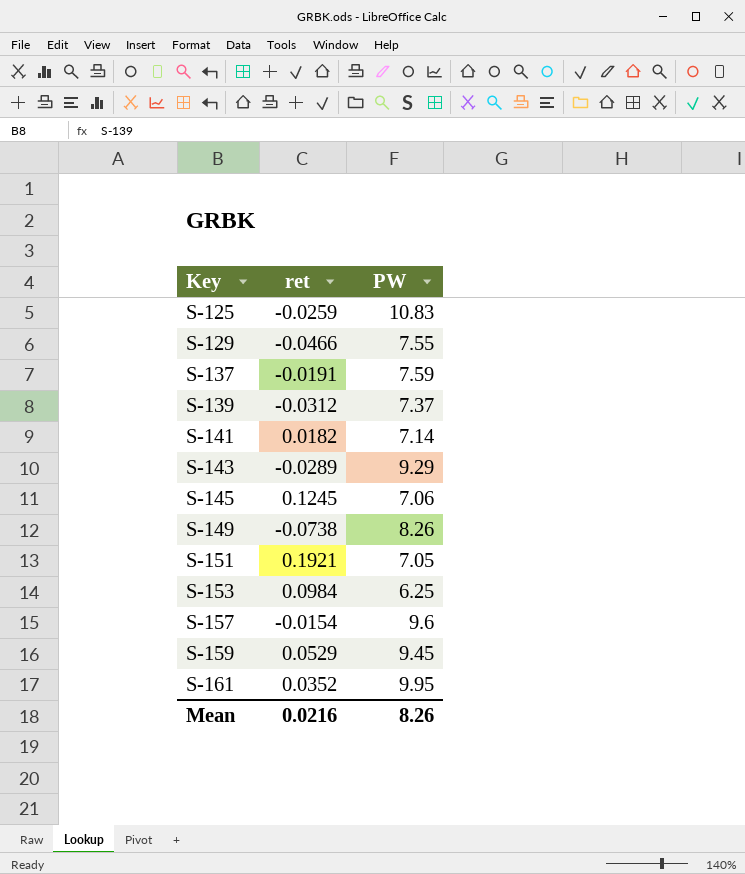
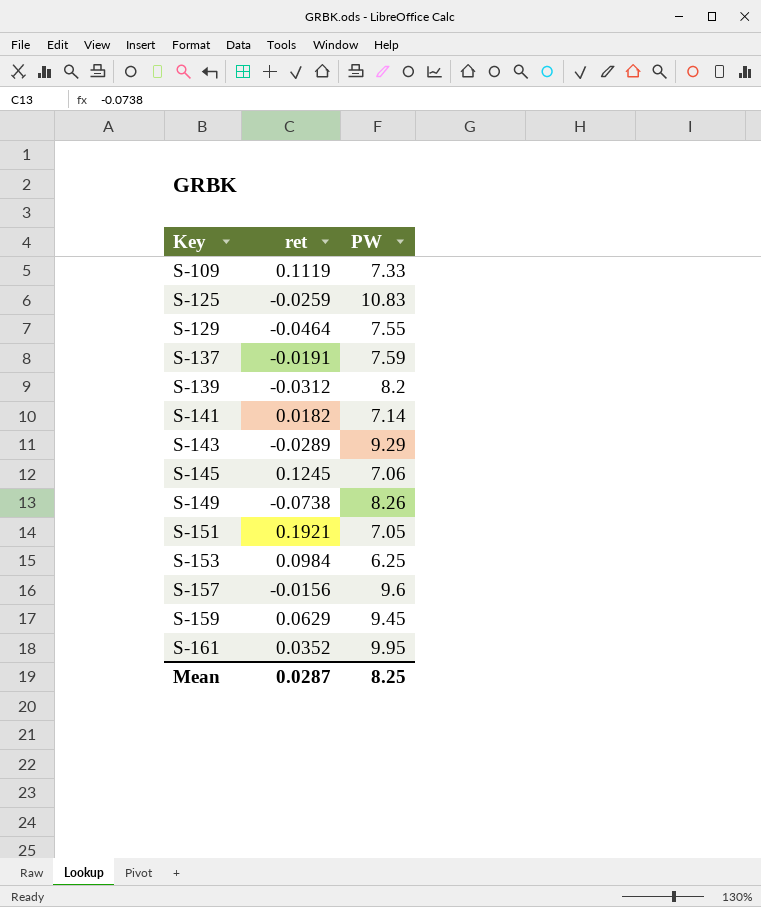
row S-109: none -> 0.1119 | 7.33
S-129 | ret: -0.0466 -> -0.0464
S-139 | PW: 7.37 -> 8.2
S-157 | ret: -0.0154 -> -0.0156
S-159 | ret: 0.0529 -> 0.0629
Mean | ret: 0.0216 -> 0.0287
Mean | PW: 8.26 -> 8.25

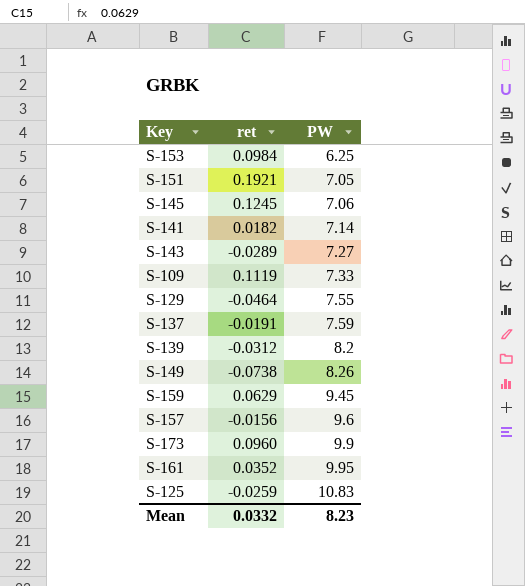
row order: Key ascending -> PW ascending
S-143 | PW: 9.29 -> 7.27
row S-173: none -> 0.0960 | 9.9
Mean | ret: 0.0287 -> 0.0332
Mean | PW: 8.25 -> 8.23

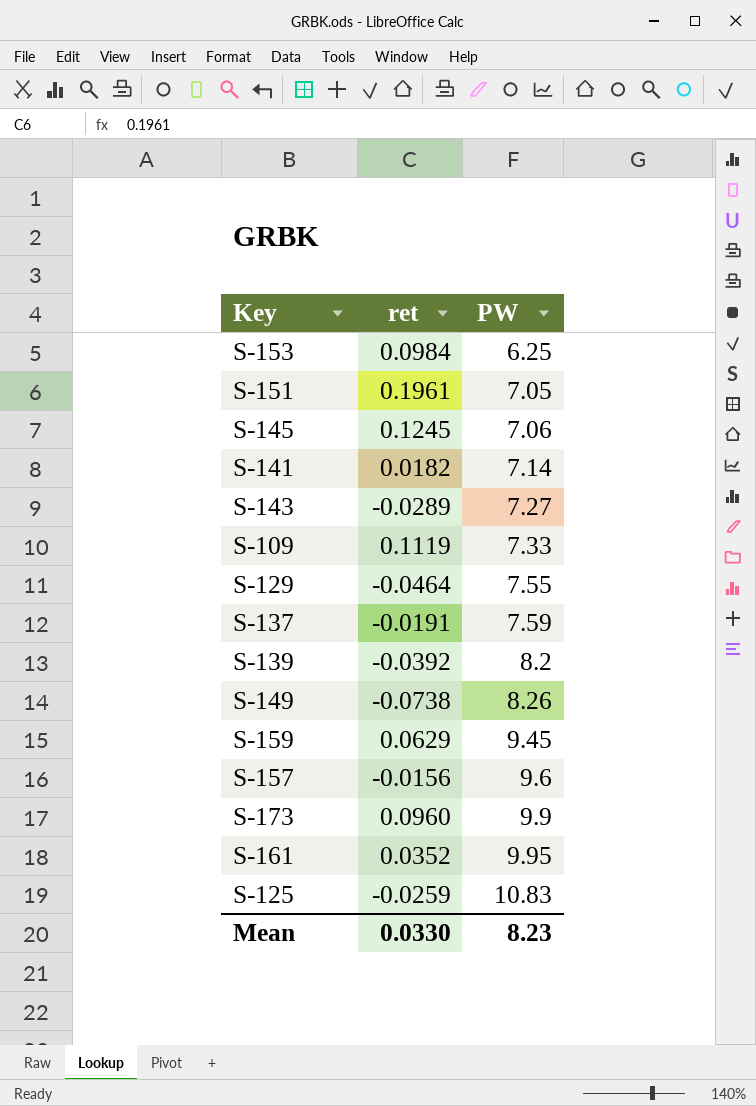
S-151 | ret: 0.1921 -> 0.1961
S-139 | ret: -0.0312 -> -0.0392
Mean | ret: 0.0332 -> 0.0330

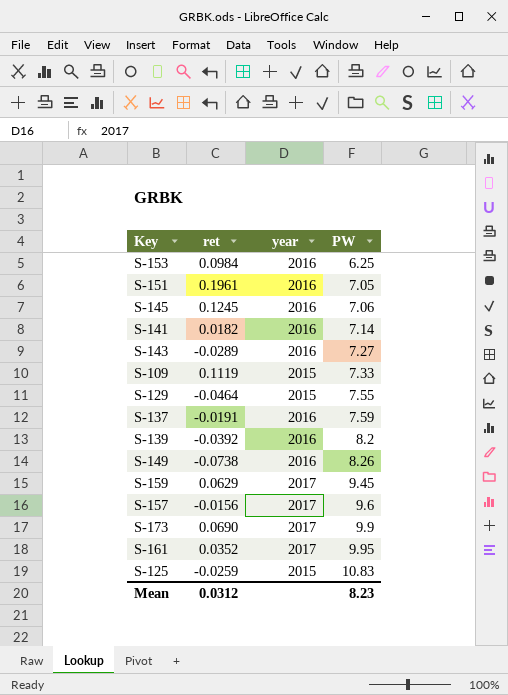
column year | position: none -> 3
S-173 | ret: 0.0960 -> 0.0690
Mean | ret: 0.0330 -> 0.0312

